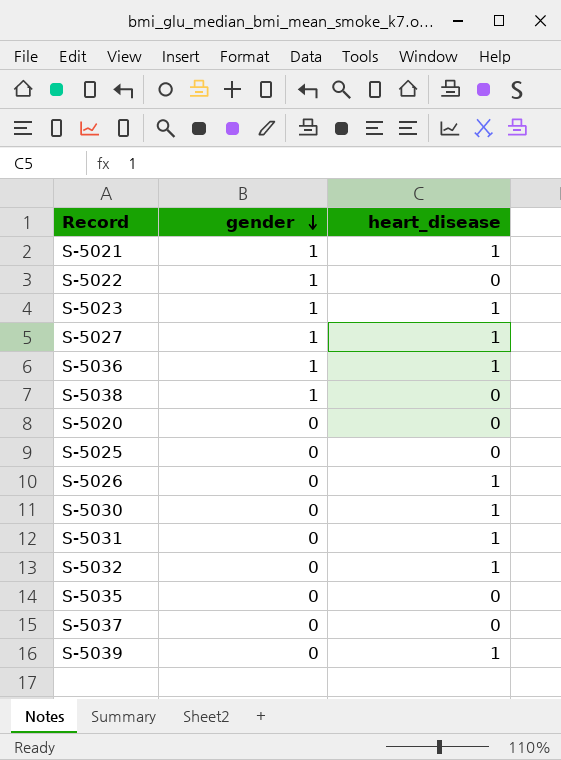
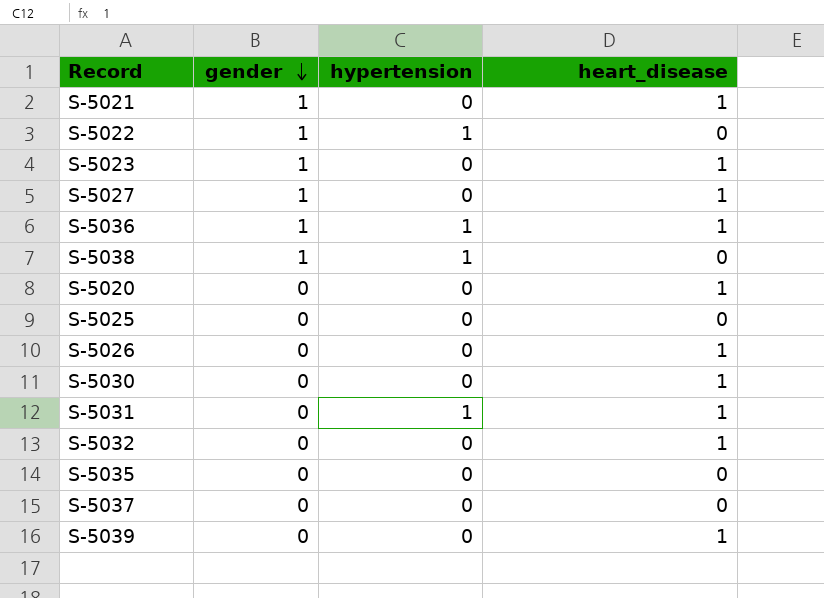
column hypertension | position: none -> 3
S-5020 | heart_disease: 0 -> 1

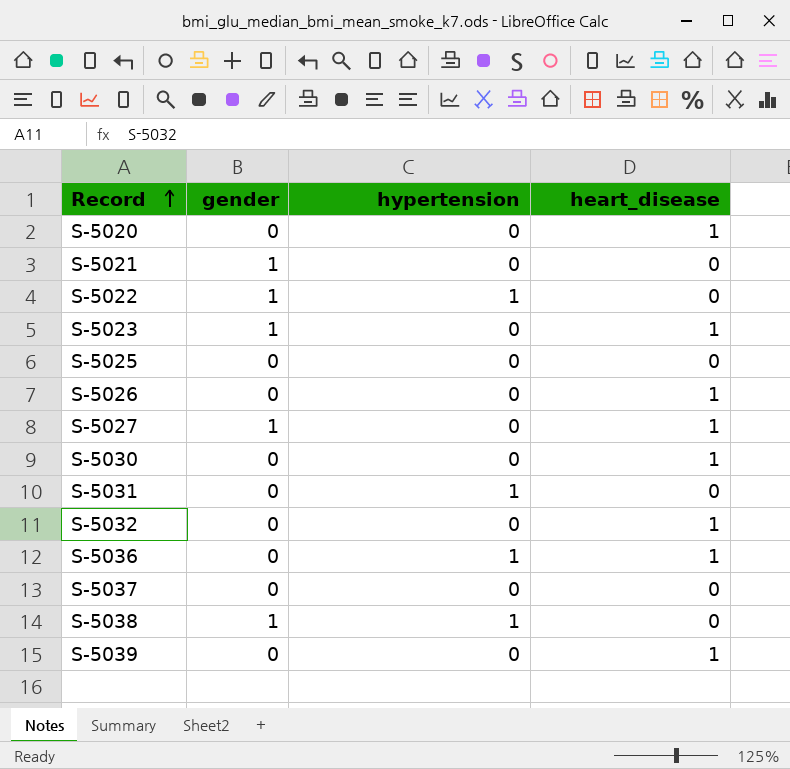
row order: gender descending -> Record ascending
row S-5035: 0 | 0 | 0 -> none
S-5021 | heart_disease: 1 -> 0
S-5031 | heart_disease: 1 -> 0
S-5036 | gender: 1 -> 0

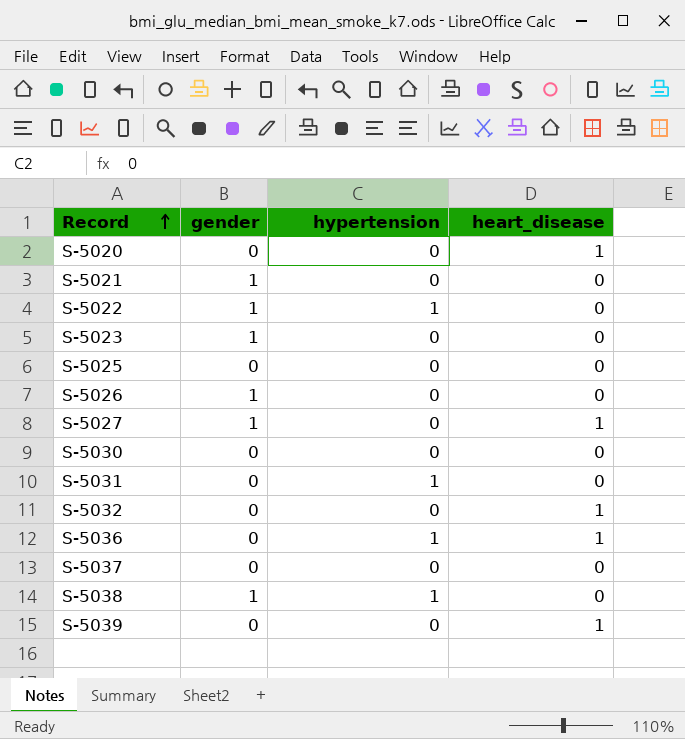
S-5023 | heart_disease: 1 -> 0
S-5026 | gender: 0 -> 1
S-5026 | heart_disease: 1 -> 0
S-5030 | heart_disease: 1 -> 0

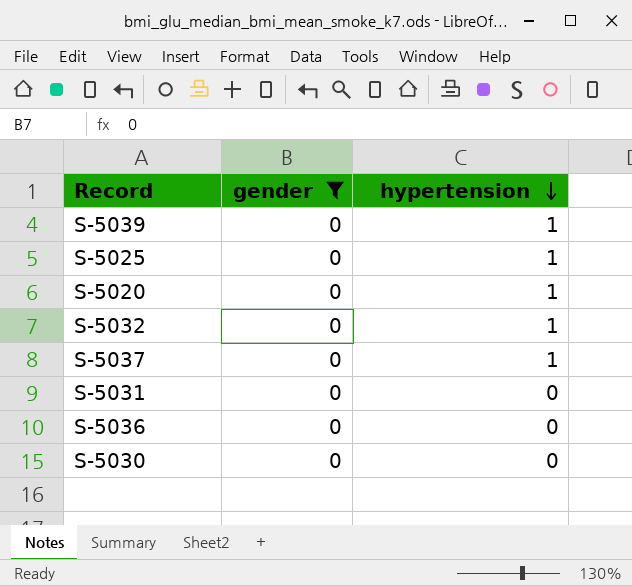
filter: none -> gender = 0
row order: Record ascending -> hypertension descending
column heart_disease | position: 4 -> none
S-5039 | hypertension: 0 -> 1
S-5025 | hypertension: 0 -> 1
S-5020 | hypertension: 0 -> 1
S-5032 | hypertension: 0 -> 1
S-5037 | hypertension: 0 -> 1
S-5031 | hypertension: 1 -> 0
S-5036 | hypertension: 1 -> 0

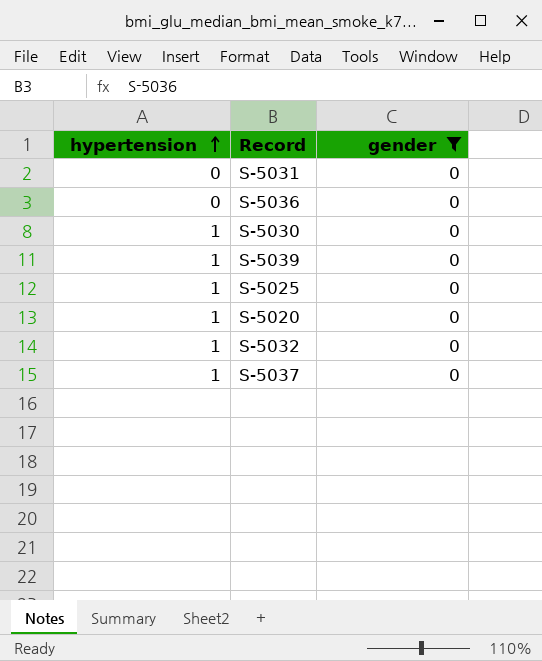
row order: hypertension descending -> hypertension ascending
column hypertension | position: 3 -> 1
S-5030 | hypertension: 0 -> 1

